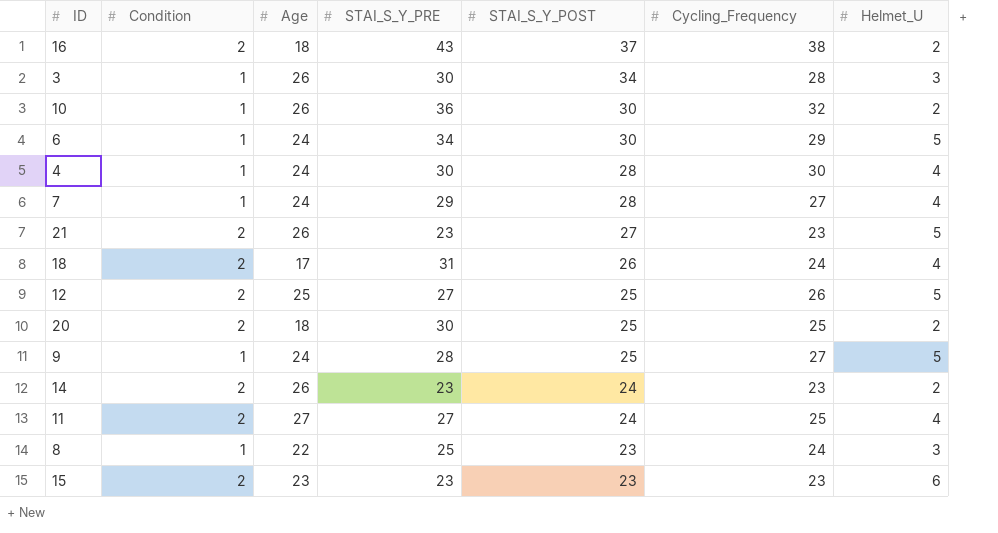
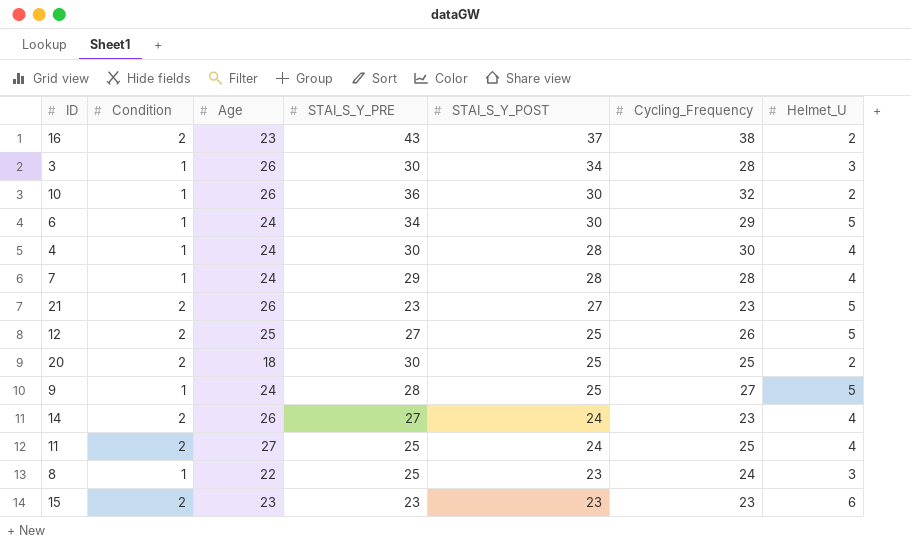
row 18: 2 | 17 | 31 | 26 | 24 | 4 -> none
16 | Age: 18 -> 23
7 | Cycling_Frequency: 27 -> 28
14 | STAI_S_Y_PRE: 23 -> 27
14 | Helmet_U: 2 -> 4
11 | STAI_S_Y_PRE: 27 -> 25

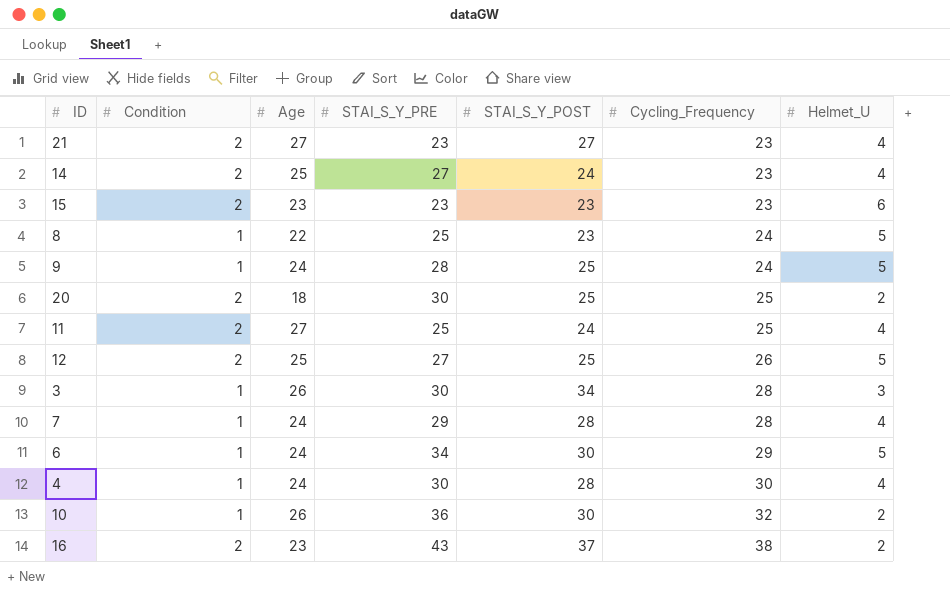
row order: STAI_S_Y_POST descending -> Cycling_Frequency ascending
21 | Age: 26 -> 27
21 | Helmet_U: 5 -> 4
14 | Age: 26 -> 25
8 | Helmet_U: 3 -> 5
9 | Cycling_Frequency: 27 -> 24

